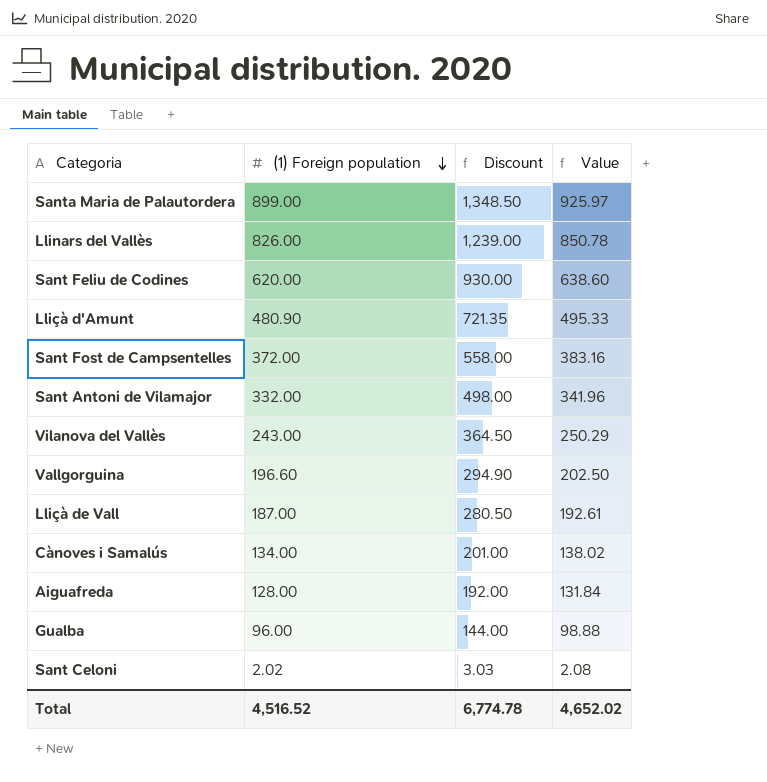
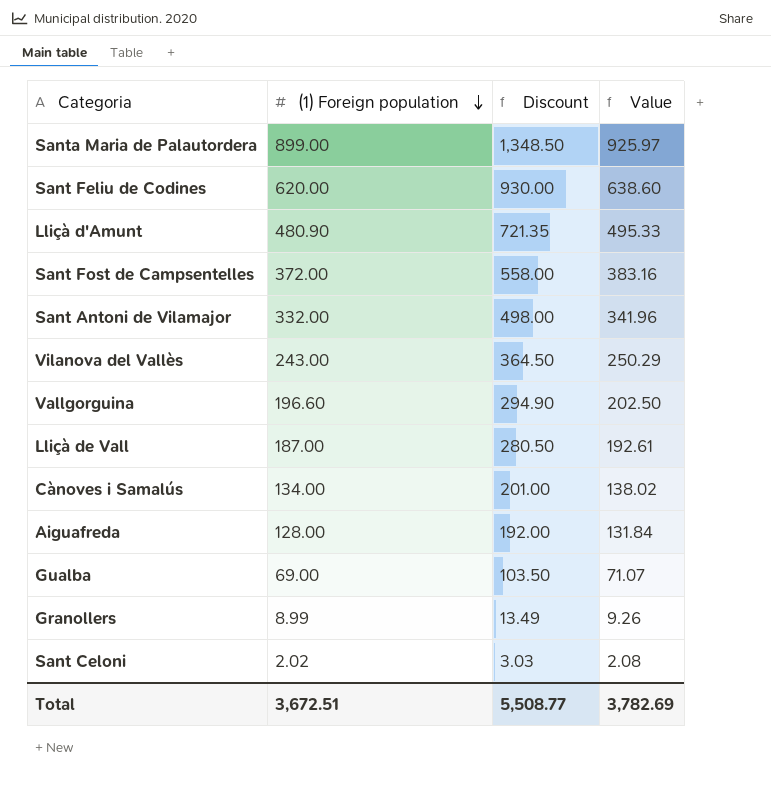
row Llinars del Vallès: 826.00 | 1,239.00 | 850.78 -> none
Gualba | (1) Foreign population: 96.00 -> 69.00
Gualba | Discount: 144.00 -> 103.50
Gualba | Value: 98.88 -> 71.07
row Granollers: none -> 8.99 | 13.49 | 9.26
Total | (1) Foreign population: 4,516.52 -> 3,672.51
Total | Discount: 6,774.78 -> 5,508.77
Total | Value: 4,652.02 -> 3,782.69

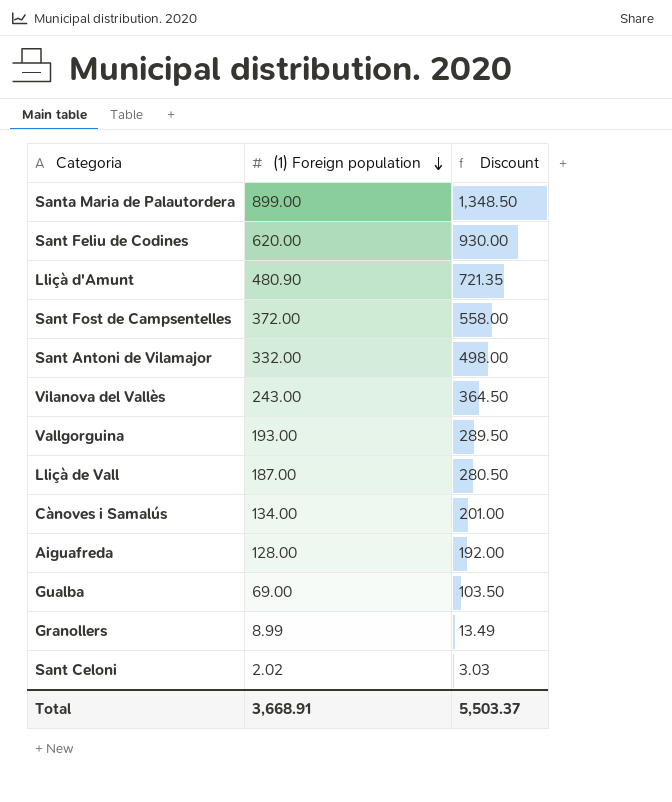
column Value | formula: [(1) Foreign population] * 1.03 -> none
Vallgorguina | (1) Foreign population: 196.60 -> 193.00
Vallgorguina | Discount: 294.90 -> 289.50
Total | (1) Foreign population: 3,672.51 -> 3,668.91
Total | Discount: 5,508.77 -> 5,503.37

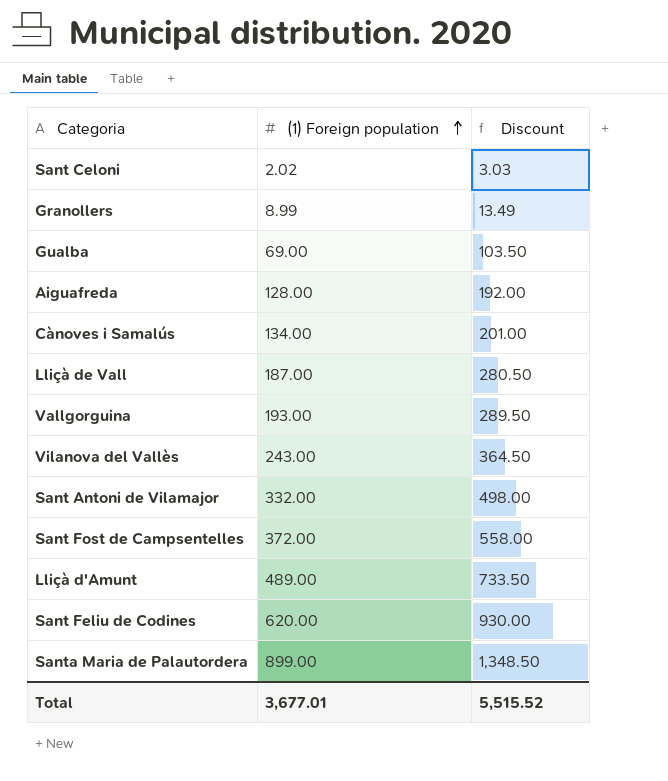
row order: (1) Foreign population descending -> (1) Foreign population ascending
Lliçà d'Amunt | (1) Foreign population: 480.90 -> 489.00
Lliçà d'Amunt | Discount: 721.35 -> 733.50
Total | (1) Foreign population: 3,668.91 -> 3,677.01
Total | Discount: 5,503.37 -> 5,515.52

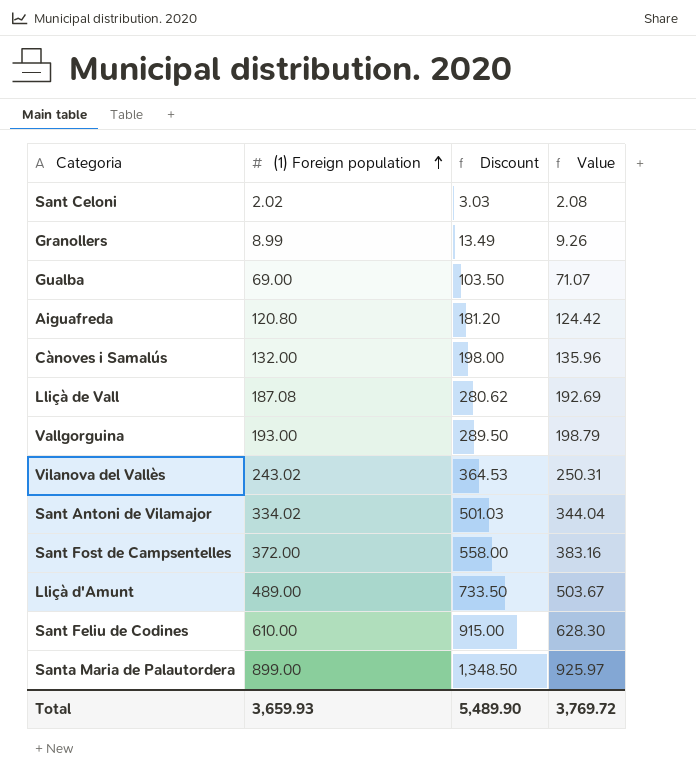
column Value | formula: none -> [(1) Foreign population] * 1.03
Aiguafreda | (1) Foreign population: 128.00 -> 120.80
Aiguafreda | Discount: 192.00 -> 181.20
Cànoves i Samalús | (1) Foreign population: 134.00 -> 132.00
Cànoves i Samalús | Discount: 201.00 -> 198.00
Lliçà de Vall | (1) Foreign population: 187.00 -> 187.08
Lliçà de Vall | Discount: 280.50 -> 280.62
Vilanova del Vallès | (1) Foreign population: 243.00 -> 243.02
Vilanova del Vallès | Discount: 364.50 -> 364.53
Sant Antoni de Vilamajor | (1) Foreign population: 332.00 -> 334.02
Sant Antoni de Vilamajor | Discount: 498.00 -> 501.03
Sant Feliu de Codines | (1) Foreign population: 620.00 -> 610.00
Sant Feliu de Codines | Discount: 930.00 -> 915.00
Total | (1) Foreign population: 3,677.01 -> 3,659.93
Total | Discount: 5,515.52 -> 5,489.90

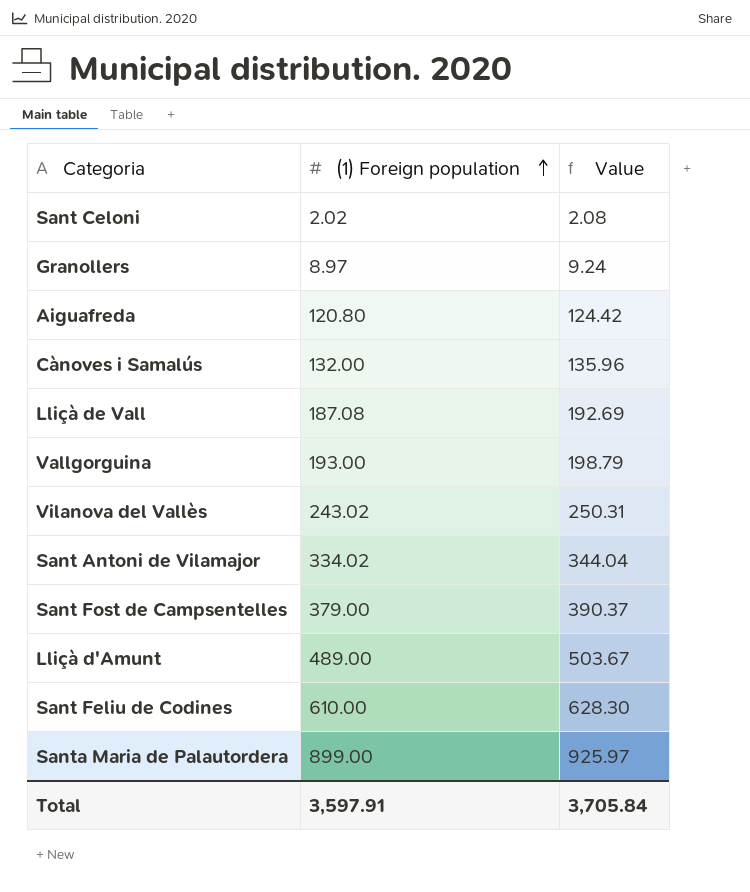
column Discount | formula: [(1) Foreign population] * 1.5 -> none
row Gualba: 69.00 | 103.50 | 71.07 -> none
Granollers | (1) Foreign population: 8.99 -> 8.97
Granollers | Value: 9.26 -> 9.24
Sant Fost de Campsentelles | (1) Foreign population: 372.00 -> 379.00
Sant Fost de Campsentelles | Value: 383.16 -> 390.37
Total | (1) Foreign population: 3,659.93 -> 3,597.91
Total | Value: 3,769.72 -> 3,705.84

